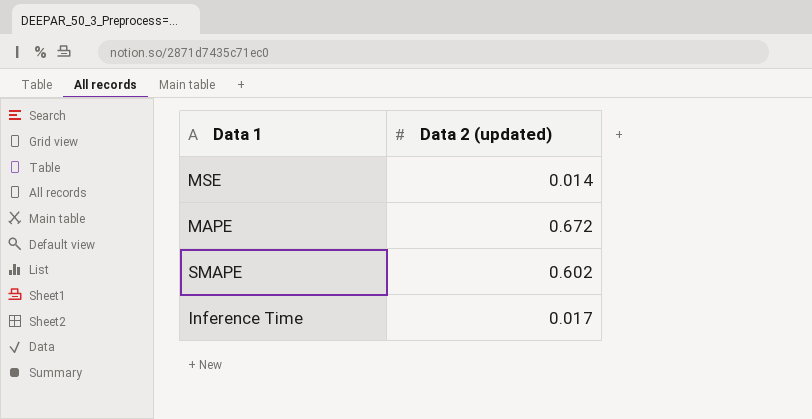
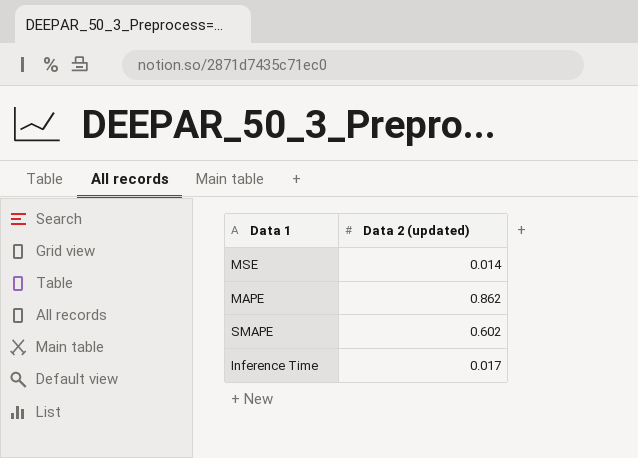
MAPE | Data 2 (updated): 0.672 -> 0.862

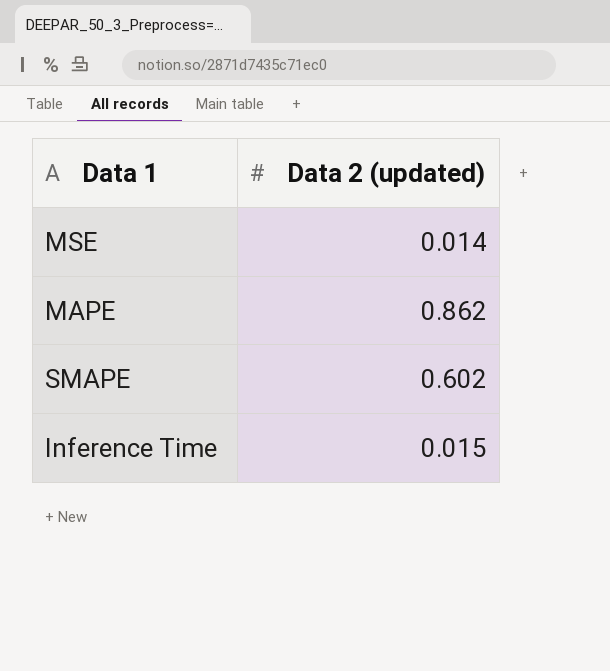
Inference Time | Data 2 (updated): 0.017 -> 0.015

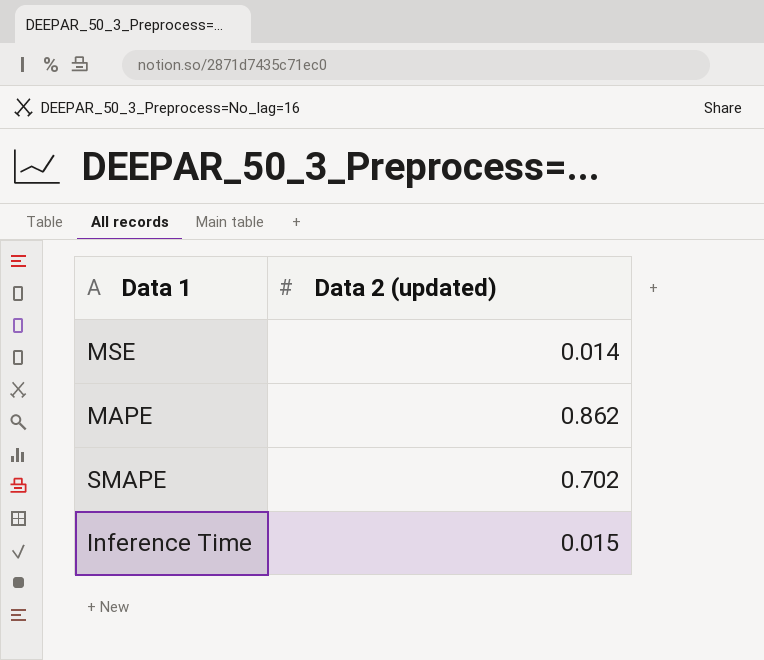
SMAPE | Data 2 (updated): 0.602 -> 0.702

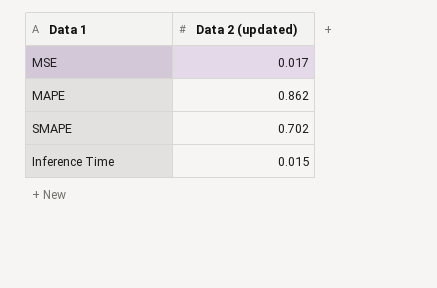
MSE | Data 2 (updated): 0.014 -> 0.017

